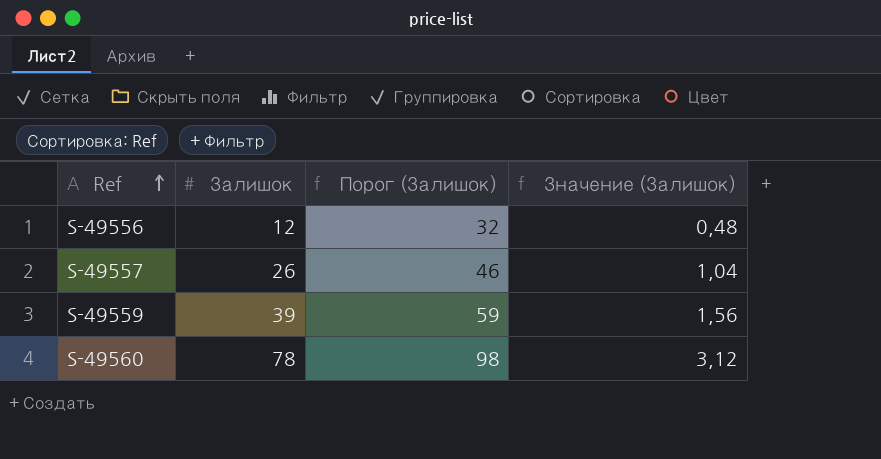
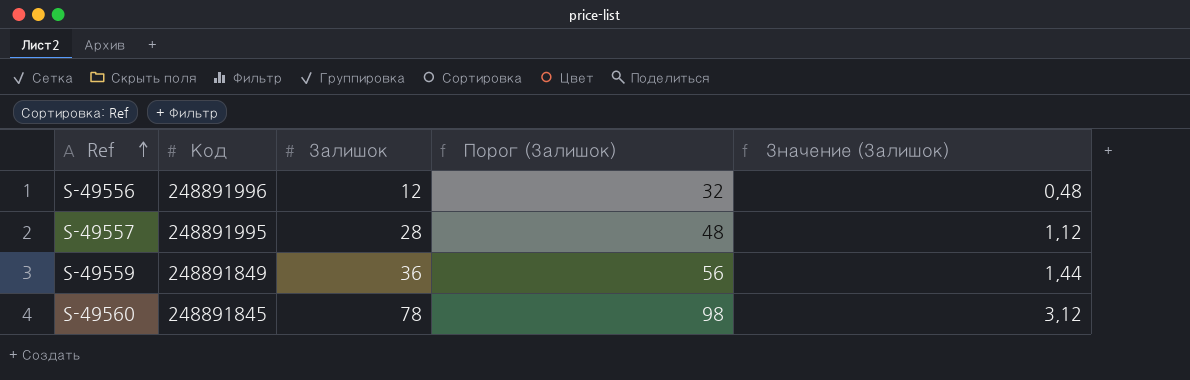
column Код | position: none -> 2
S-49557 | Залишок: 26 -> 28
S-49557 | Порог (Залишок): 46 -> 48
S-49557 | Значение (Залишок): 1,04 -> 1,12
S-49559 | Залишок: 39 -> 36
S-49559 | Порог (Залишок): 59 -> 56
S-49559 | Значение (Залишок): 1,56 -> 1,44

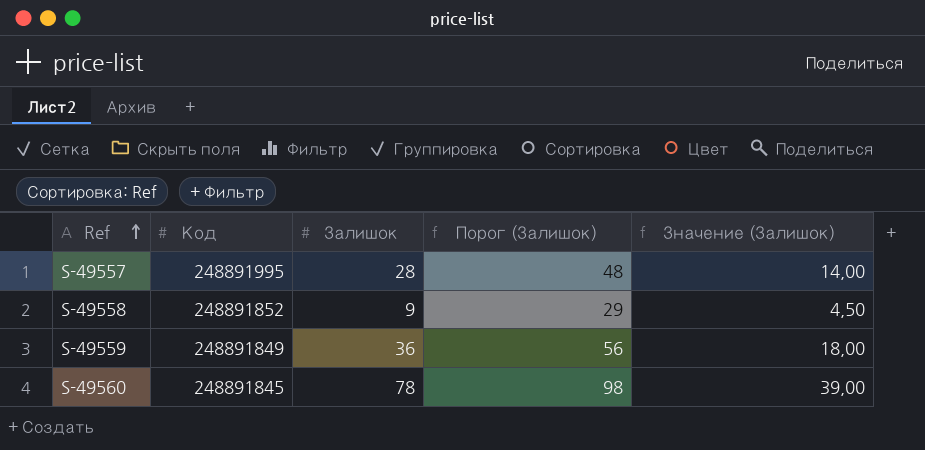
column Значение (Залишок) | formula: [Залишок] * 0,04 -> [Залишок] * 0,5
row S-49556: 248891996 | 12 | 32 | 0,48 -> none
row S-49558: none -> 248891852 | 9 | 29 | 4,50

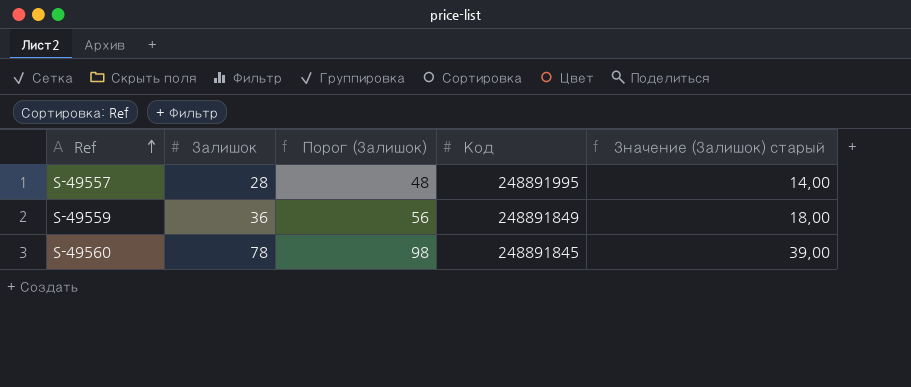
column Код | position: 2 -> 4
column name: Значение (Залишок) -> Значение (Залишок) старый
row S-49558: 248891852 | 9 | 29 | 4,50 -> none

